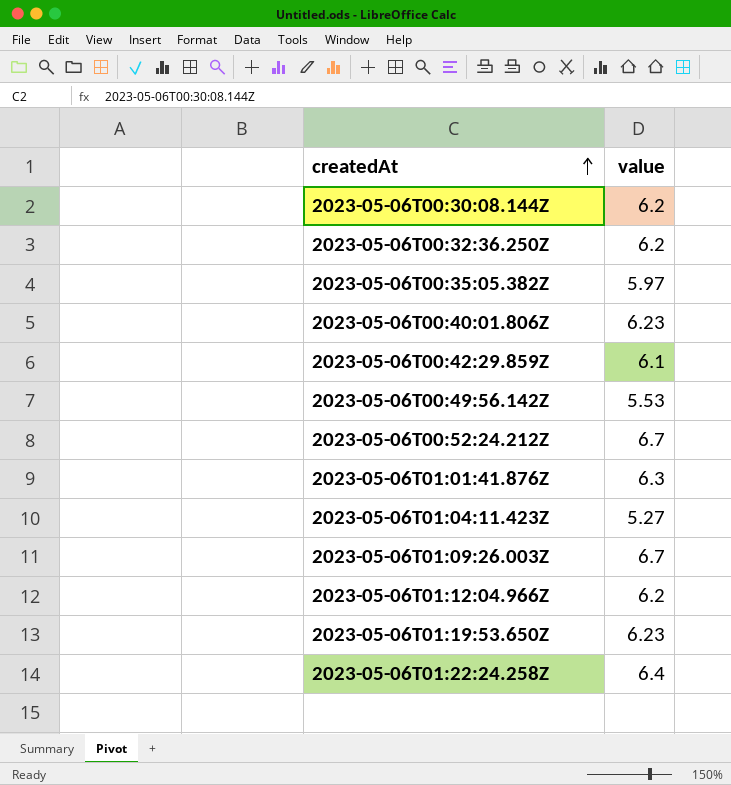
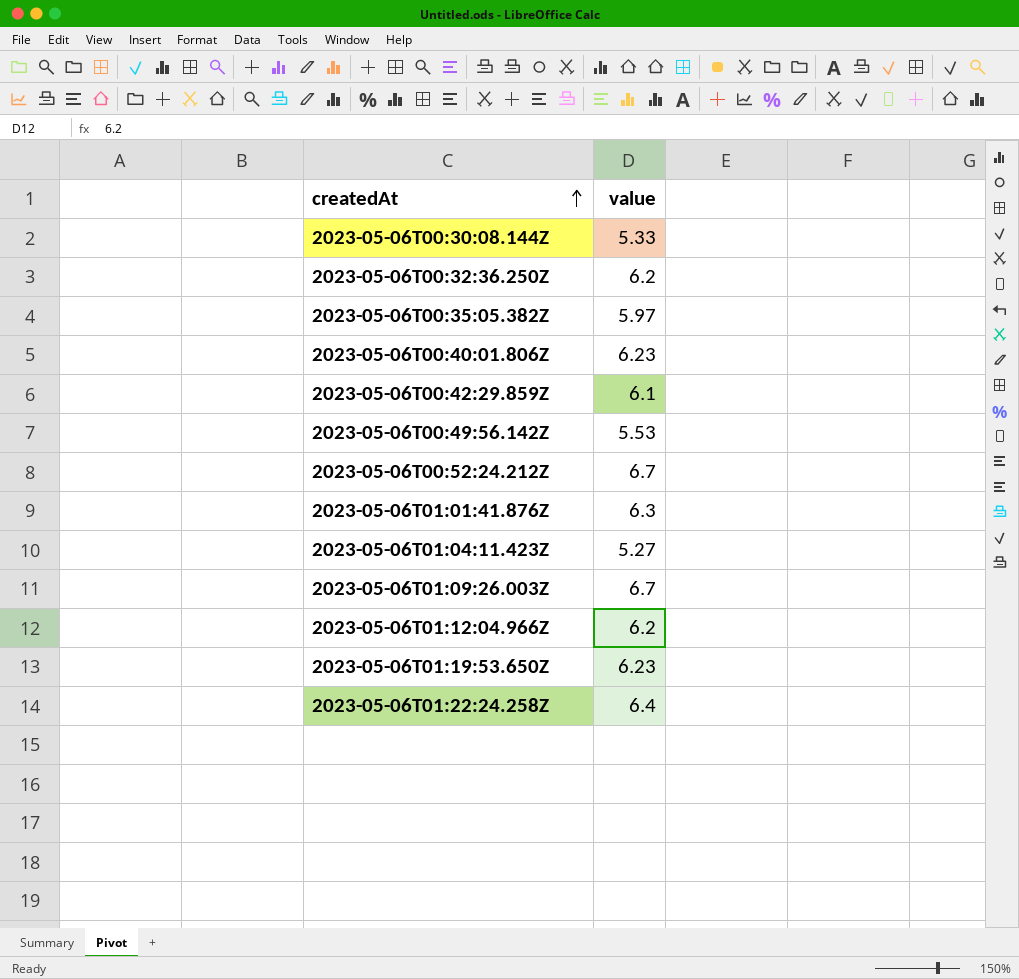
2023-05-06T00:30:08.144Z | value: 6.2 -> 5.33

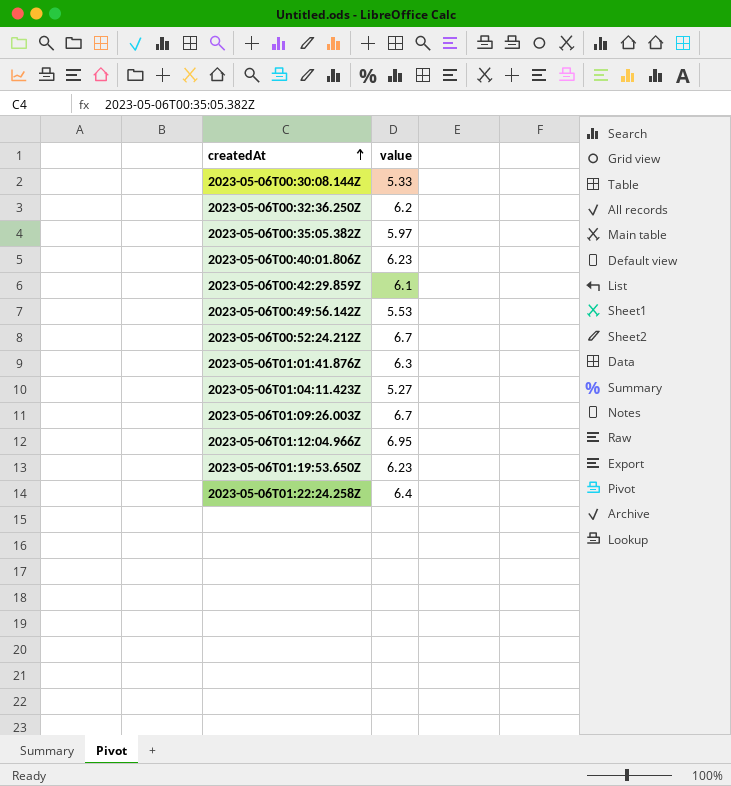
2023-05-06T01:12:04.966Z | value: 6.2 -> 6.95

